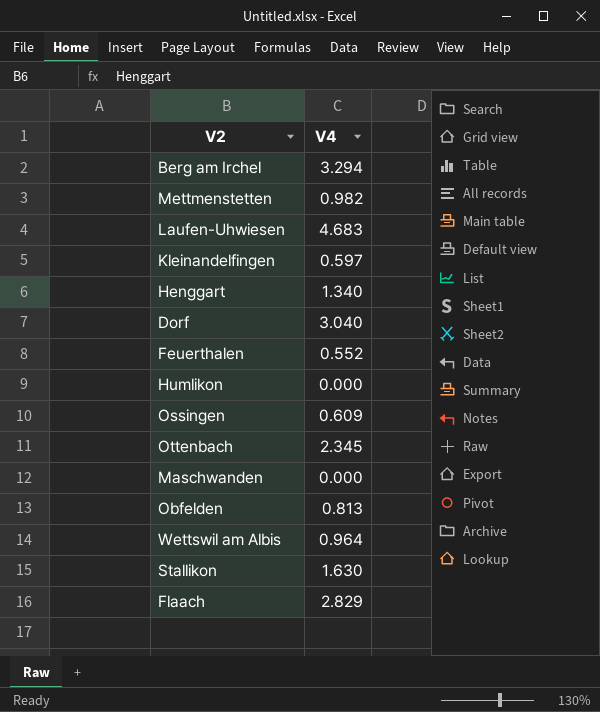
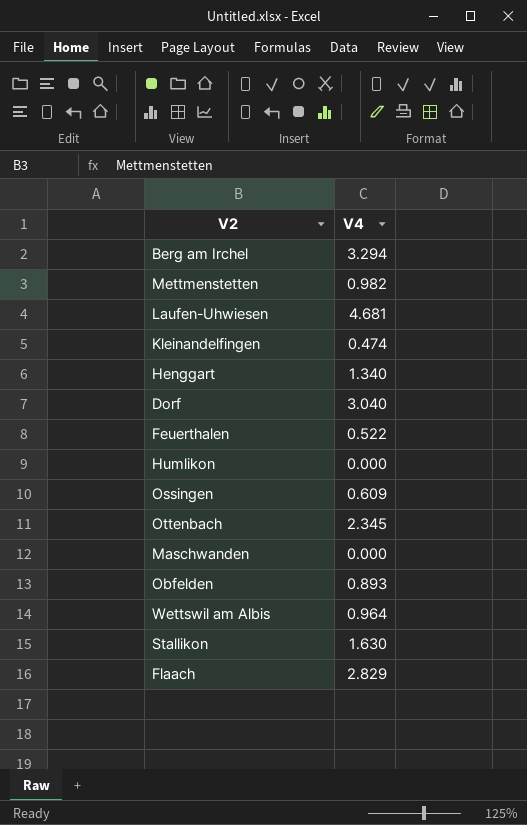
Laufen-Uhwiesen | V4: 4.683 -> 4.681
Kleinandelfingen | V4: 0.597 -> 0.474
Feuerthalen | V4: 0.552 -> 0.522
Obfelden | V4: 0.813 -> 0.893

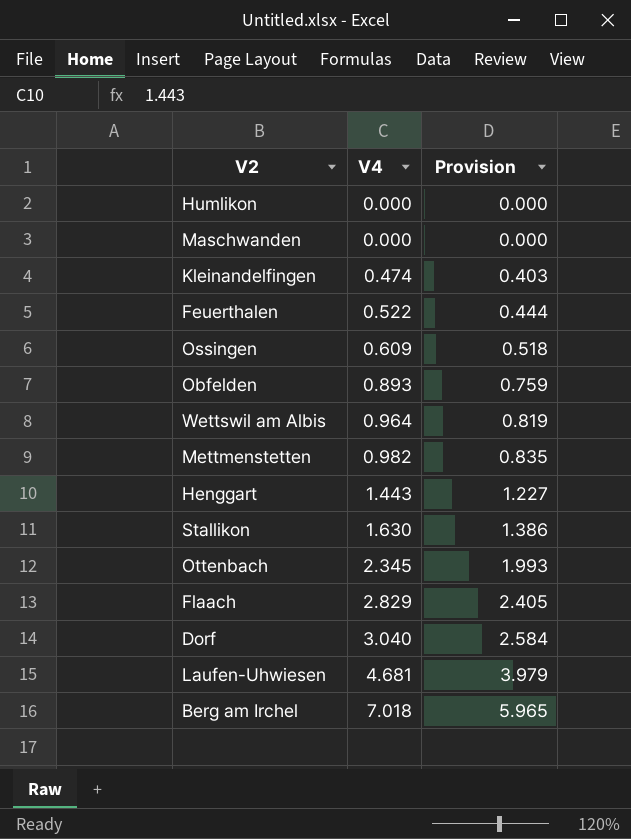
row order: none -> V4 ascending
column Provision | formula: none -> [V4] * 0.85
Henggart | V4: 1.340 -> 1.443
Berg am Irchel | V4: 3.294 -> 7.018

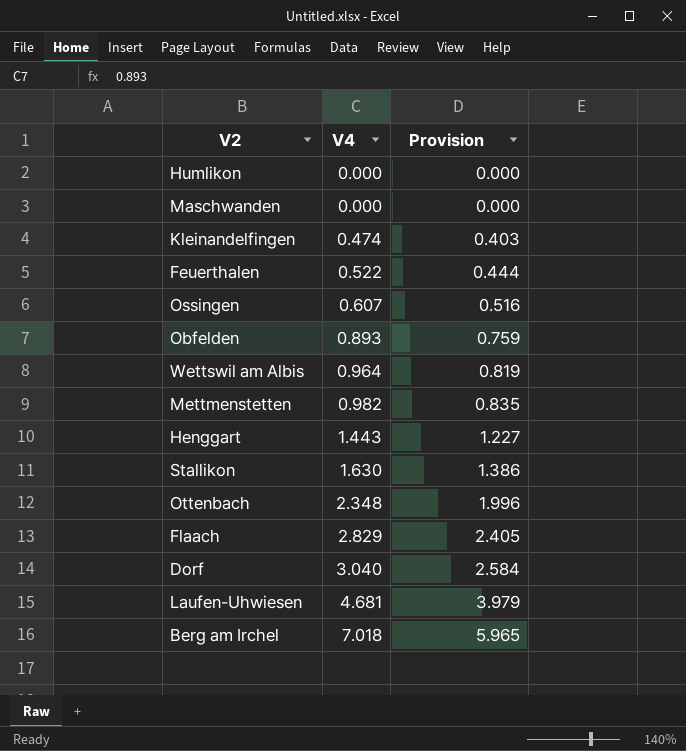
Ossingen | V4: 0.609 -> 0.607
Ossingen | Provision: 0.518 -> 0.516
Ottenbach | V4: 2.345 -> 2.348
Ottenbach | Provision: 1.993 -> 1.996

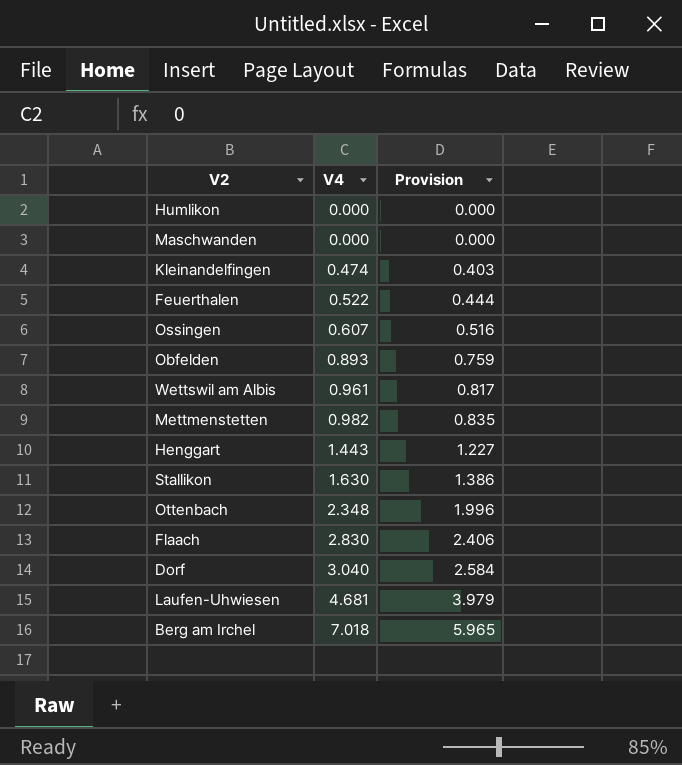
Wettswil am Albis | V4: 0.964 -> 0.961
Wettswil am Albis | Provision: 0.819 -> 0.817
Flaach | V4: 2.829 -> 2.830
Flaach | Provision: 2.405 -> 2.406

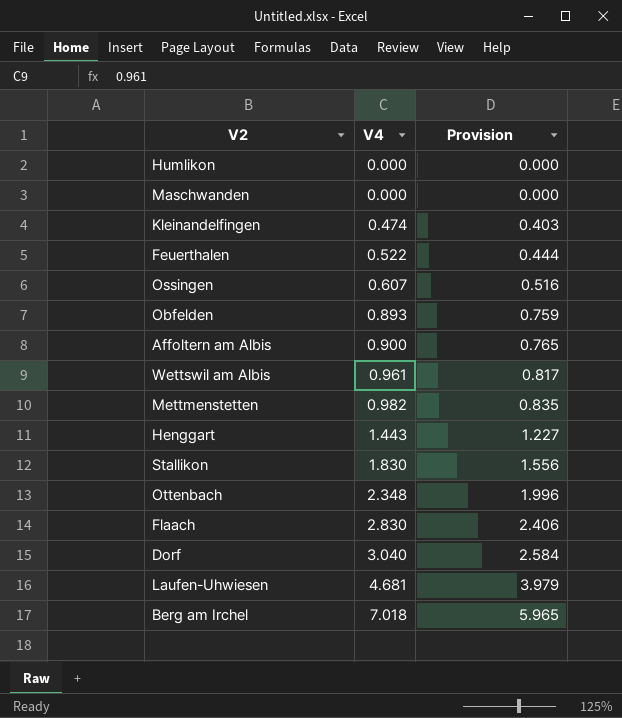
row Affoltern am Albis: none -> 0.900 | 0.765
Stallikon | V4: 1.630 -> 1.830
Stallikon | Provision: 1.386 -> 1.556

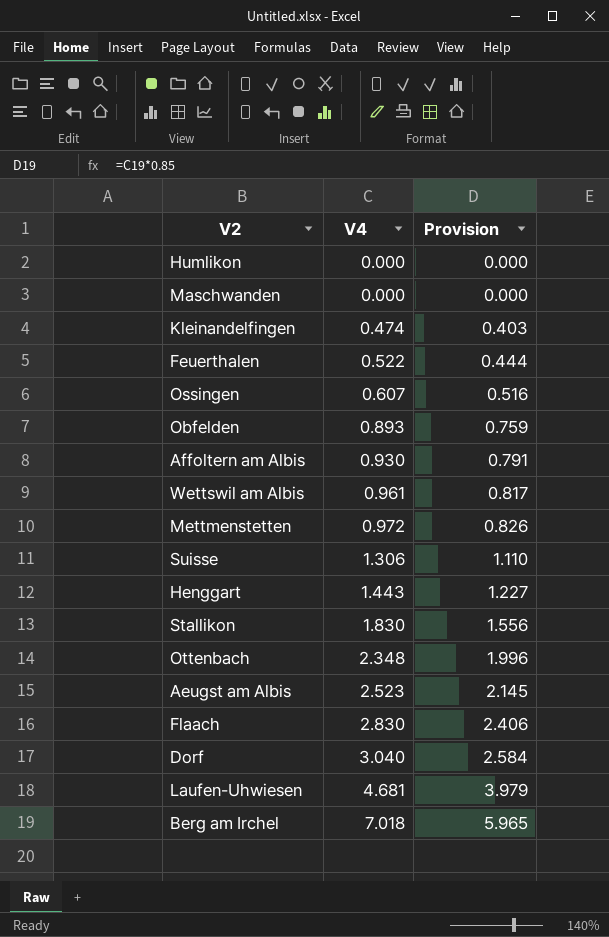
Affoltern am Albis | V4: 0.900 -> 0.930
Affoltern am Albis | Provision: 0.765 -> 0.791
Mettmenstetten | V4: 0.982 -> 0.972
Mettmenstetten | Provision: 0.835 -> 0.826
row Suisse: none -> 1.306 | 1.110
row Aeugst am Albis: none -> 2.523 | 2.145

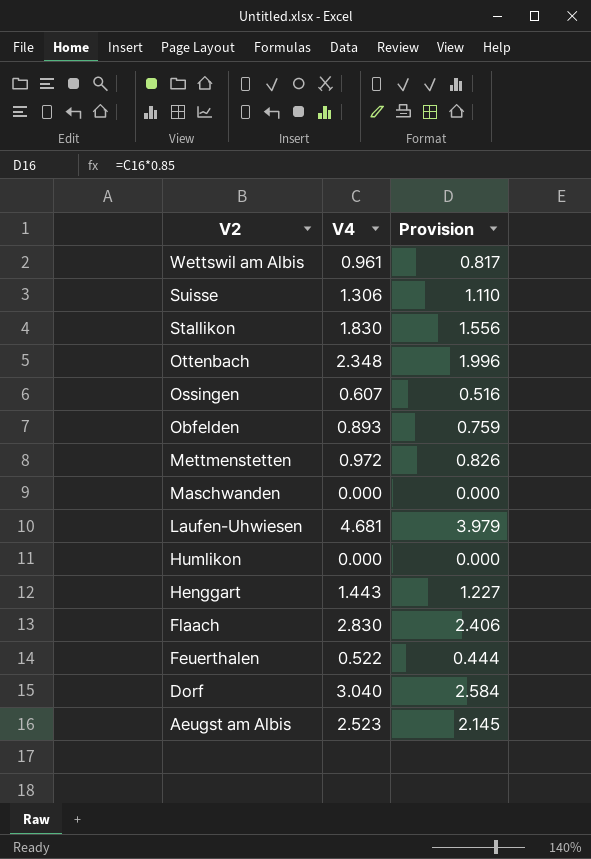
row order: V4 ascending -> V2 descending
row Kleinandelfingen: 0.474 | 0.403 -> none
row Affoltern am Albis: 0.930 | 0.791 -> none
row Berg am Irchel: 7.018 | 5.965 -> none

